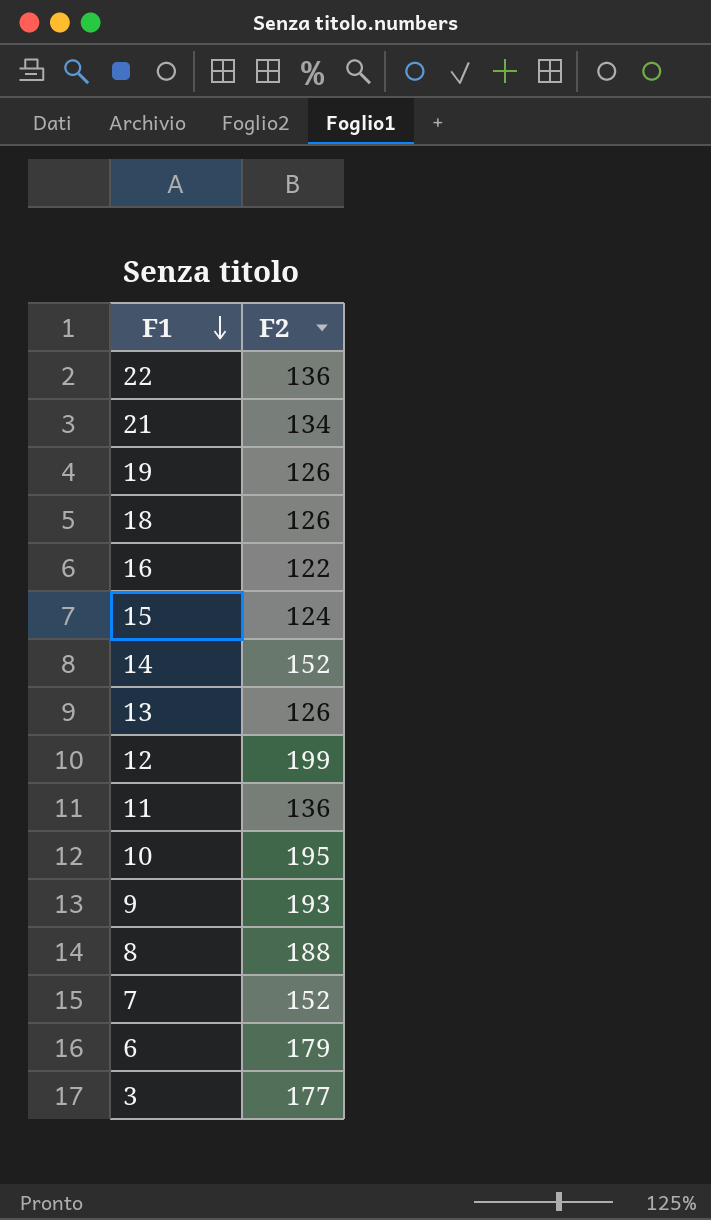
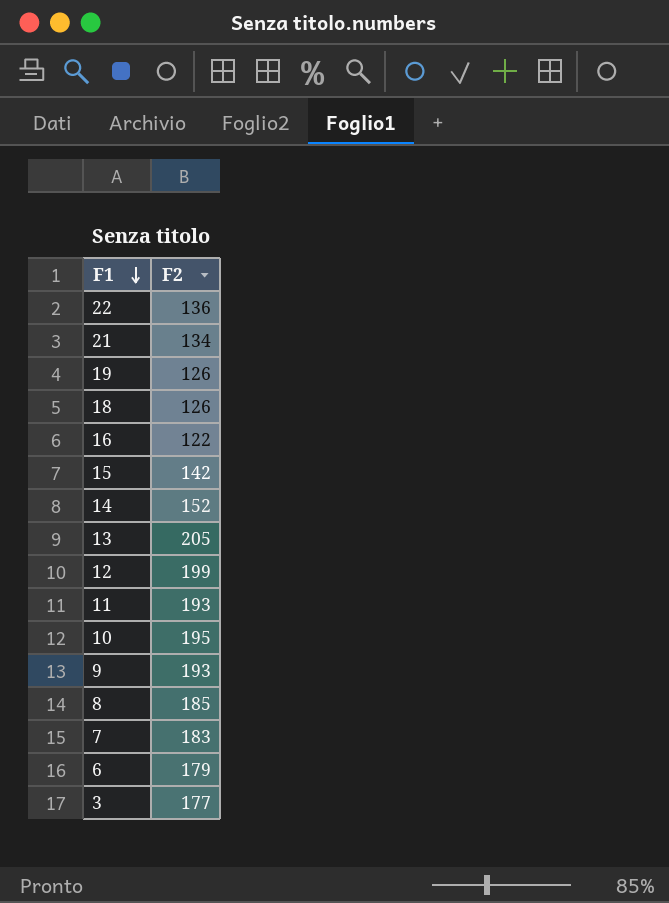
15 | F2: 124 -> 142
13 | F2: 126 -> 205
11 | F2: 136 -> 193
8 | F2: 188 -> 185
7 | F2: 152 -> 183

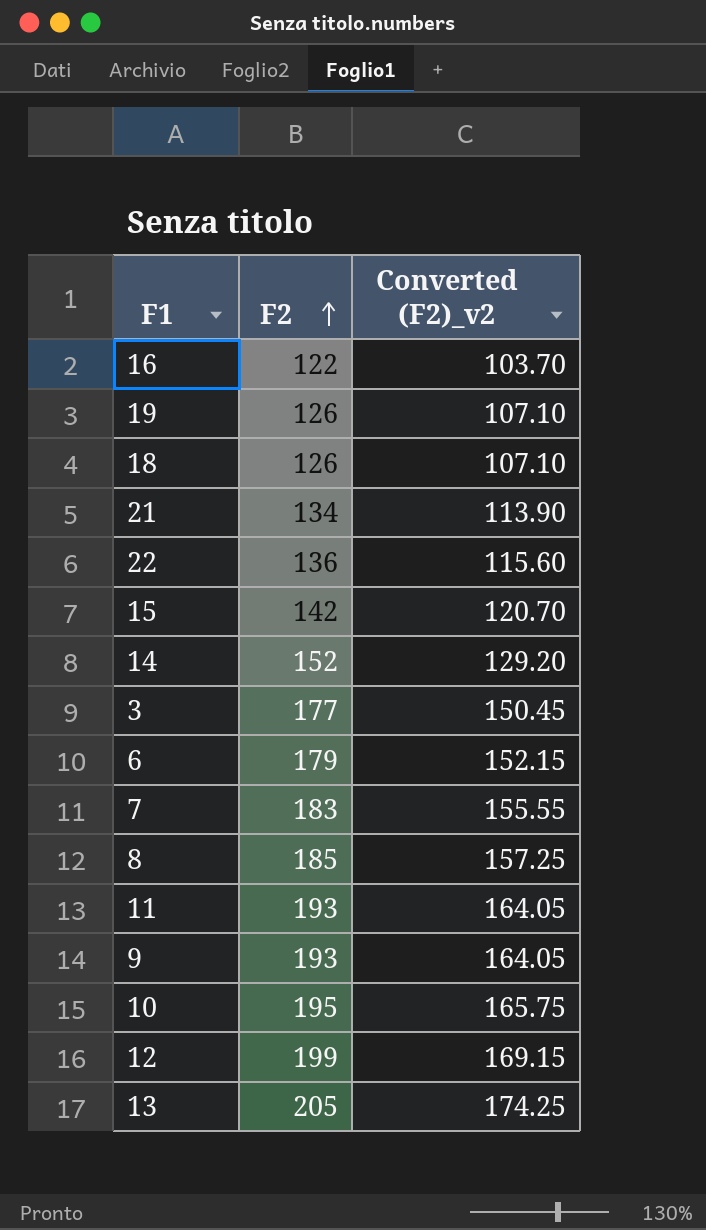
row order: F1 descending -> F2 ascending
column Converted (F2)_v2 | formula: none -> [F2] * 0.85

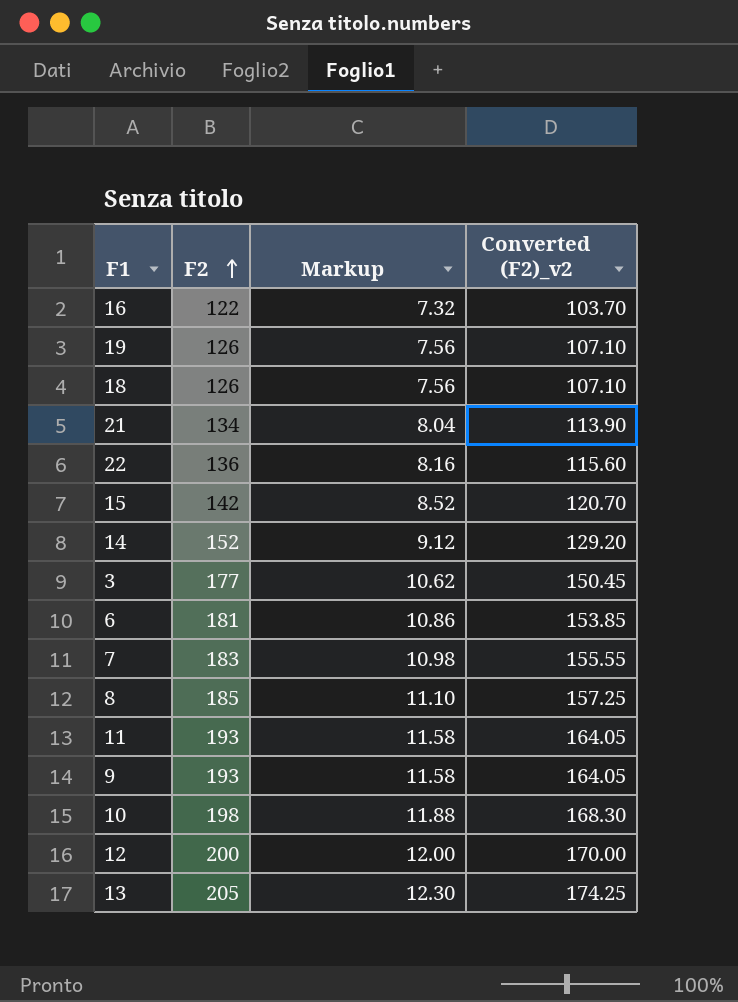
column Markup | formula: none -> [F2] * 0.06
6 | F2: 179 -> 181
6 | Converted (F2)_v2: 152.15 -> 153.85
10 | F2: 195 -> 198
10 | Converted (F2)_v2: 165.75 -> 168.30
12 | F2: 199 -> 200
12 | Converted (F2)_v2: 169.15 -> 170.00

